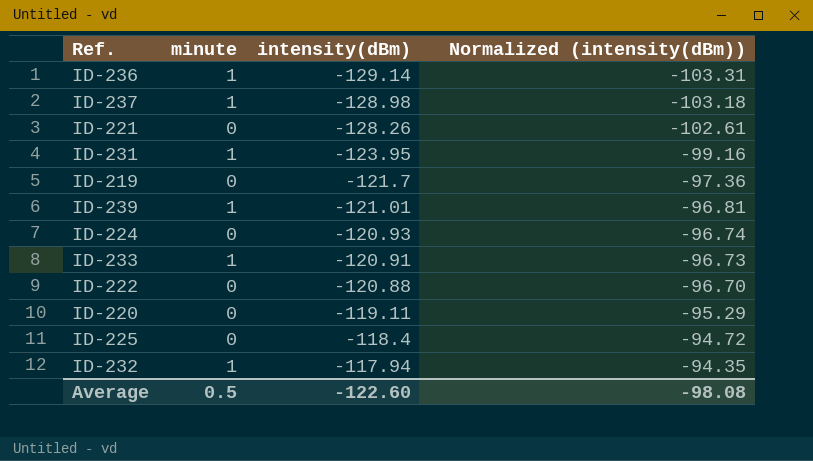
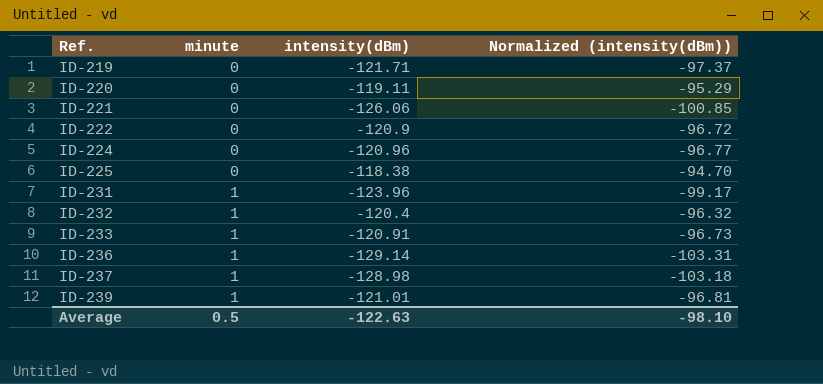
row order: intensity(dBm) ascending -> Ref. ascending
ID-219 | intensity(dBm): -121.7 -> -121.71
ID-219 | Normalized (intensity(dBm)): -97.36 -> -97.37
ID-221 | intensity(dBm): -128.26 -> -126.06
ID-221 | Normalized (intensity(dBm)): -102.61 -> -100.85
ID-222 | intensity(dBm): -120.88 -> -120.9
ID-222 | Normalized (intensity(dBm)): -96.70 -> -96.72
ID-224 | intensity(dBm): -120.93 -> -120.96
ID-224 | Normalized (intensity(dBm)): -96.74 -> -96.77
ID-225 | intensity(dBm): -118.4 -> -118.38
ID-225 | Normalized (intensity(dBm)): -94.72 -> -94.70
ID-231 | intensity(dBm): -123.95 -> -123.96
ID-231 | Normalized (intensity(dBm)): -99.16 -> -99.17
ID-232 | intensity(dBm): -117.94 -> -120.4
ID-232 | Normalized (intensity(dBm)): -94.35 -> -96.32
Average | intensity(dBm): -122.60 -> -122.63
Average | Normalized (intensity(dBm)): -98.08 -> -98.10

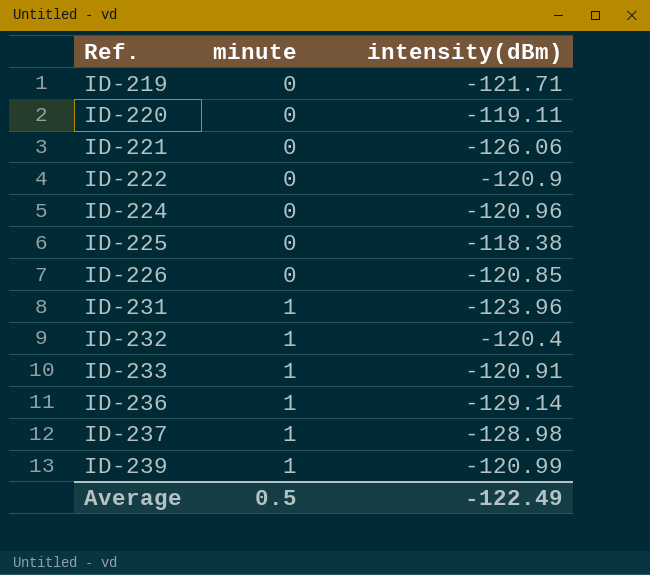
column Normalized (intensity(dBm)) | formula: [intensity(dBm)] * 0.8 -> none
row ID-226: none -> 0 | -120.85
ID-239 | intensity(dBm): -121.01 -> -120.99
Average | intensity(dBm): -122.63 -> -122.49

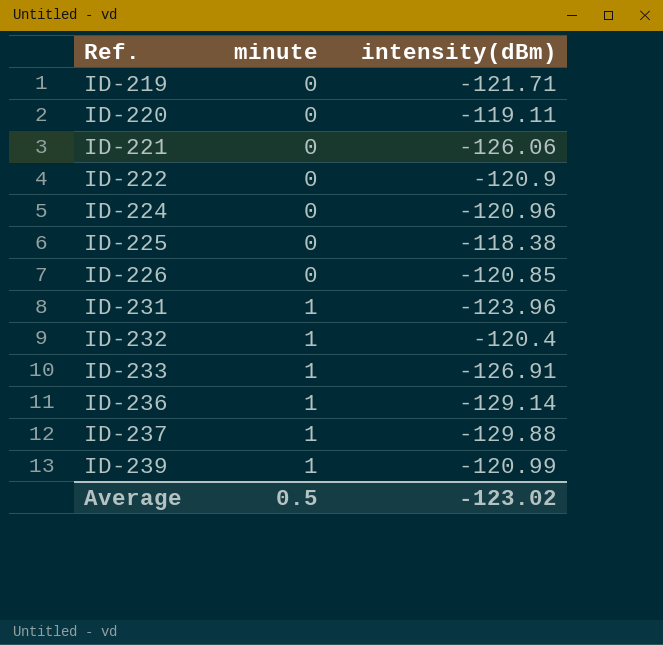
ID-233 | intensity(dBm): -120.91 -> -126.91
ID-237 | intensity(dBm): -128.98 -> -129.88
Average | intensity(dBm): -122.49 -> -123.02

